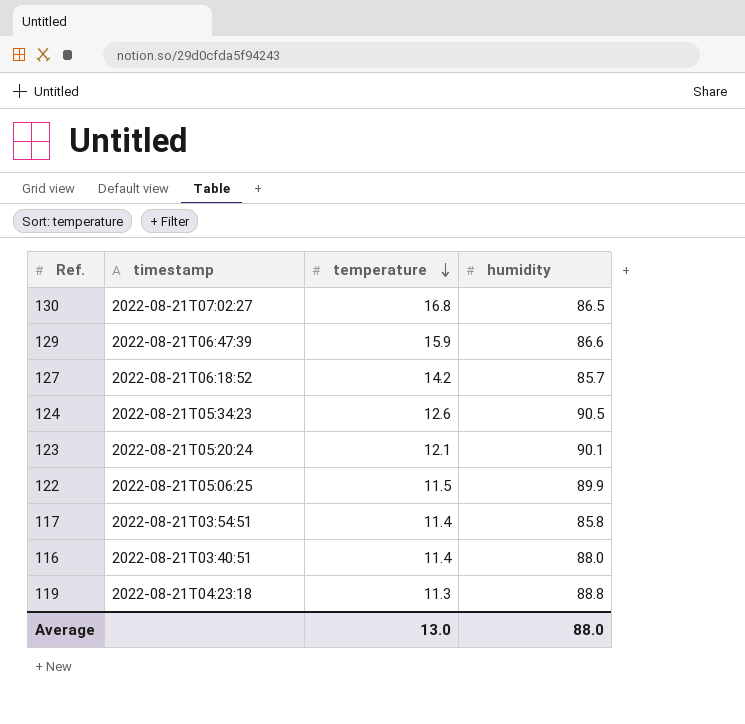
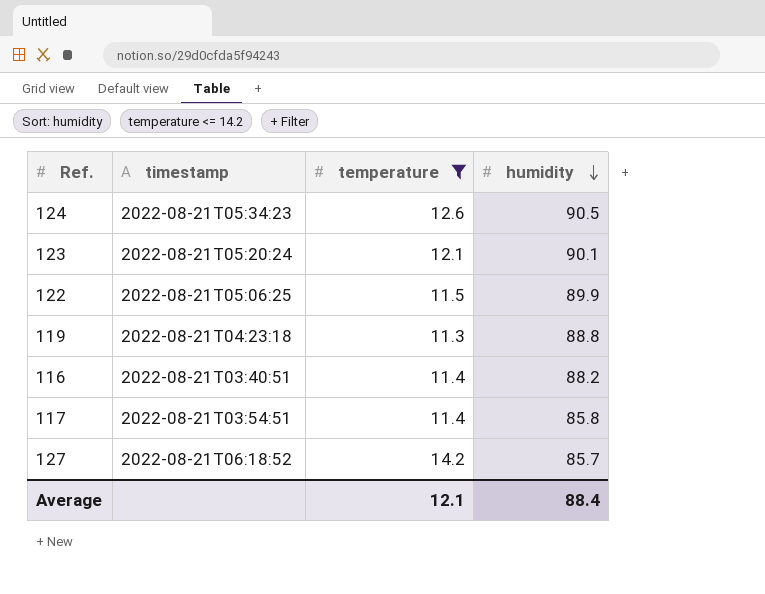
filter: none -> temperature <= 14.2
row order: temperature descending -> humidity descending
116 | humidity: 88.0 -> 88.2
Average | temperature: 13.0 -> 12.1
Average | humidity: 88.0 -> 88.4

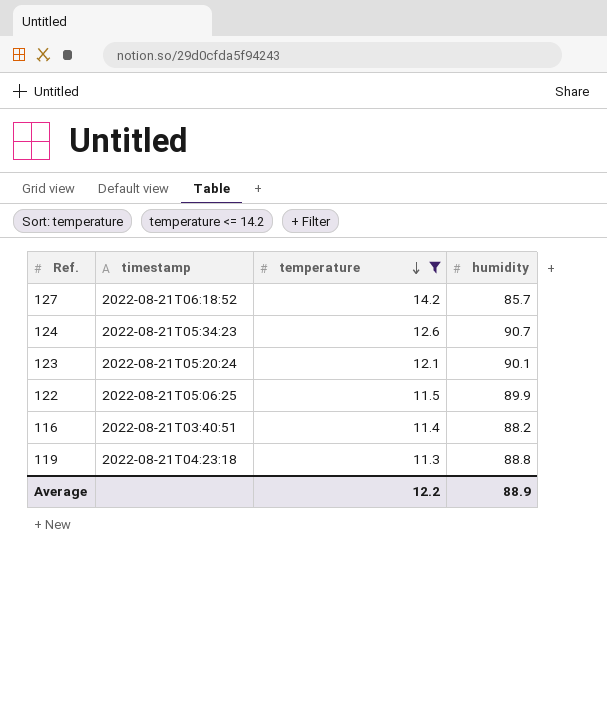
row order: humidity descending -> temperature descending
row 117: 2022-08-21T03:54:51 | 11.4 | 85.8 -> none
124 | humidity: 90.5 -> 90.7
Average | temperature: 12.1 -> 12.2
Average | humidity: 88.4 -> 88.9

